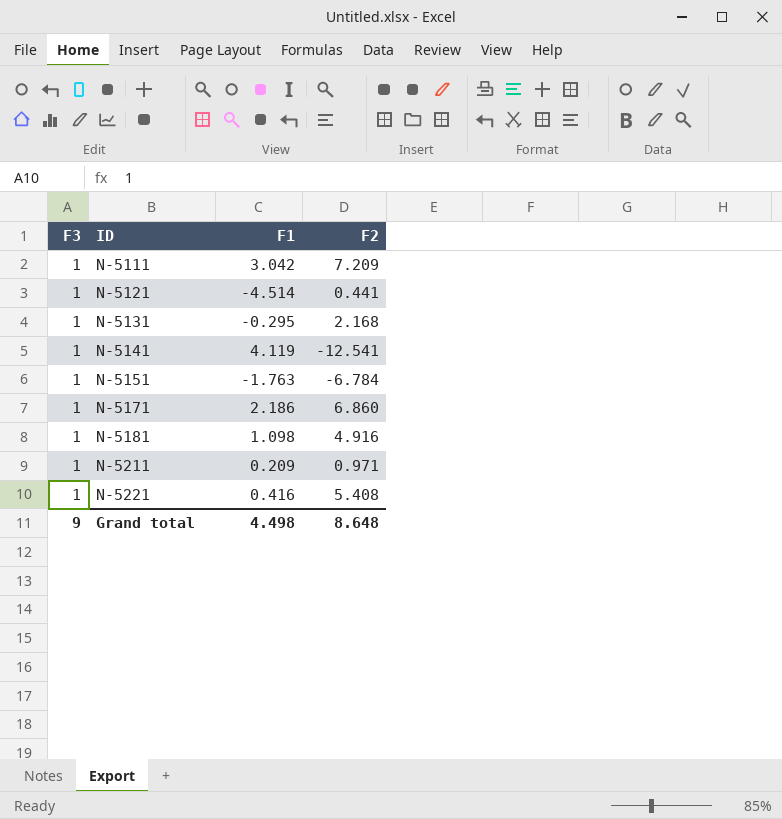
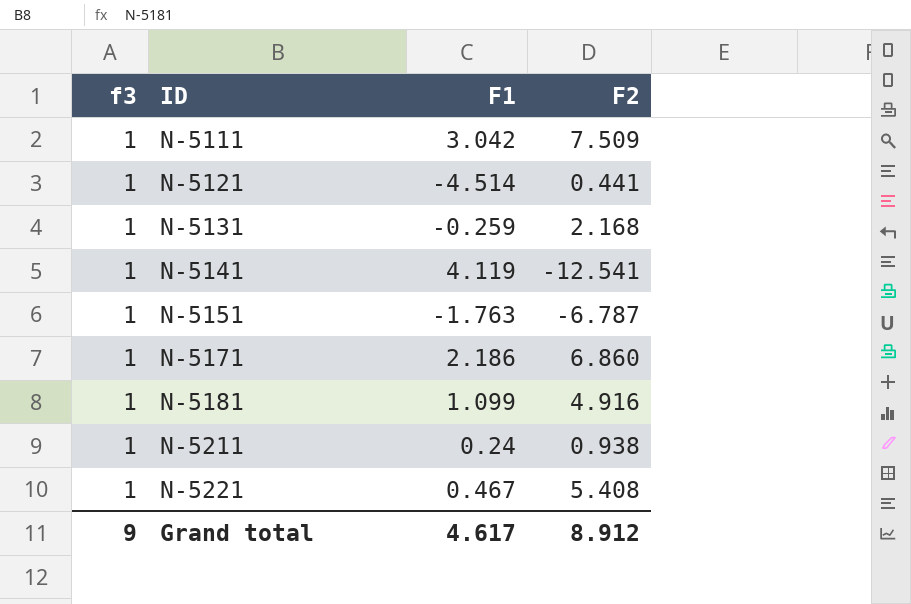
column name: F3 -> f3
N-5111 | F2: 7.209 -> 7.509
N-5131 | F1: -0.295 -> -0.259
N-5151 | F2: -6.784 -> -6.787
N-5181 | F1: 1.098 -> 1.099
N-5211 | F1: 0.209 -> 0.24
N-5211 | F2: 0.971 -> 0.938
N-5221 | F1: 0.416 -> 0.467
Grand total | F1: 4.498 -> 4.617
Grand total | F2: 8.648 -> 8.912

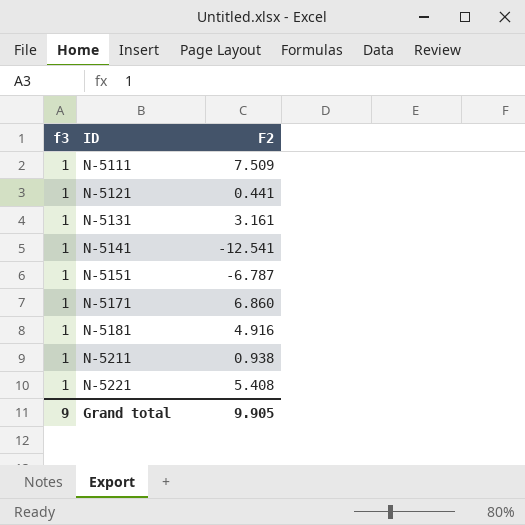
column F1 | position: 3 -> none
N-5131 | F2: 2.168 -> 3.161
Grand total | F2: 8.912 -> 9.905

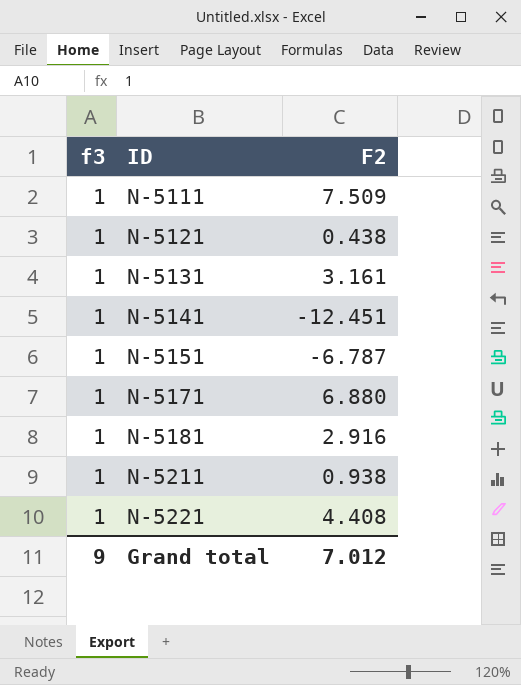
N-5121 | F2: 0.441 -> 0.438
N-5141 | F2: -12.541 -> -12.451
N-5171 | F2: 6.860 -> 6.880
N-5181 | F2: 4.916 -> 2.916
N-5221 | F2: 5.408 -> 4.408
Grand total | F2: 9.905 -> 7.012

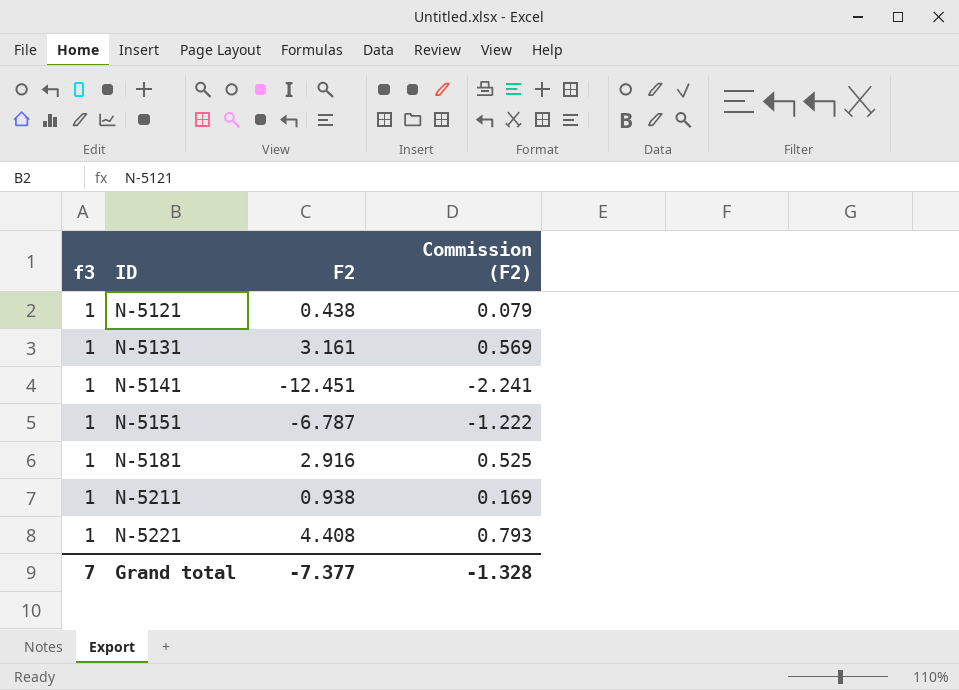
column Commission (F2) | formula: none -> [F2] * 0.18
row N-5111: 1 | 7.509 -> none
row N-5171: 1 | 6.880 -> none
Grand total | f3: 9 -> 7
Grand total | F2: 7.012 -> -7.377

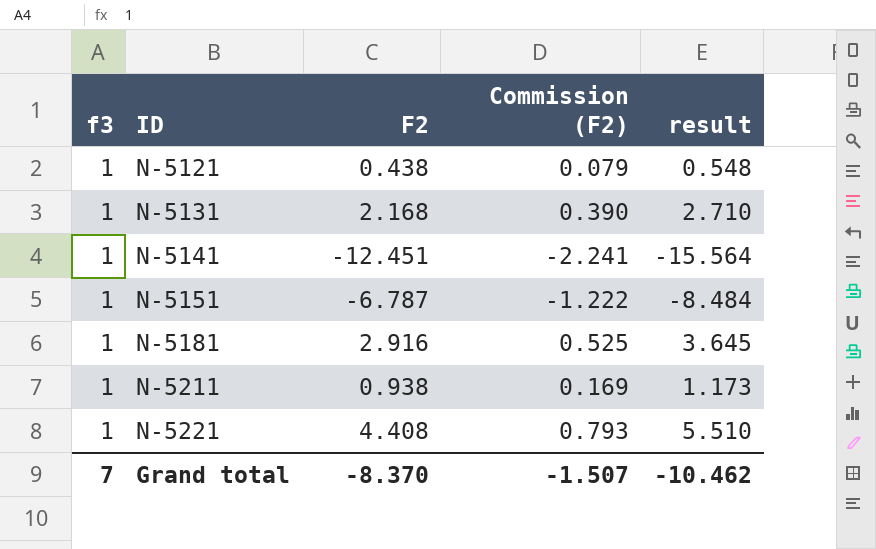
column result | formula: none -> [F2] * 1.25
N-5131 | F2: 3.161 -> 2.168
N-5131 | Commission (F2): 0.569 -> 0.390
Grand total | F2: -7.377 -> -8.370
Grand total | Commission (F2): -1.328 -> -1.507

